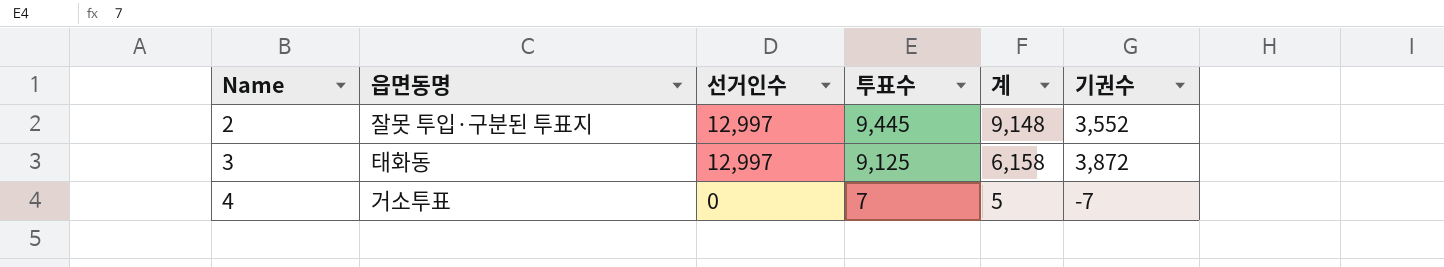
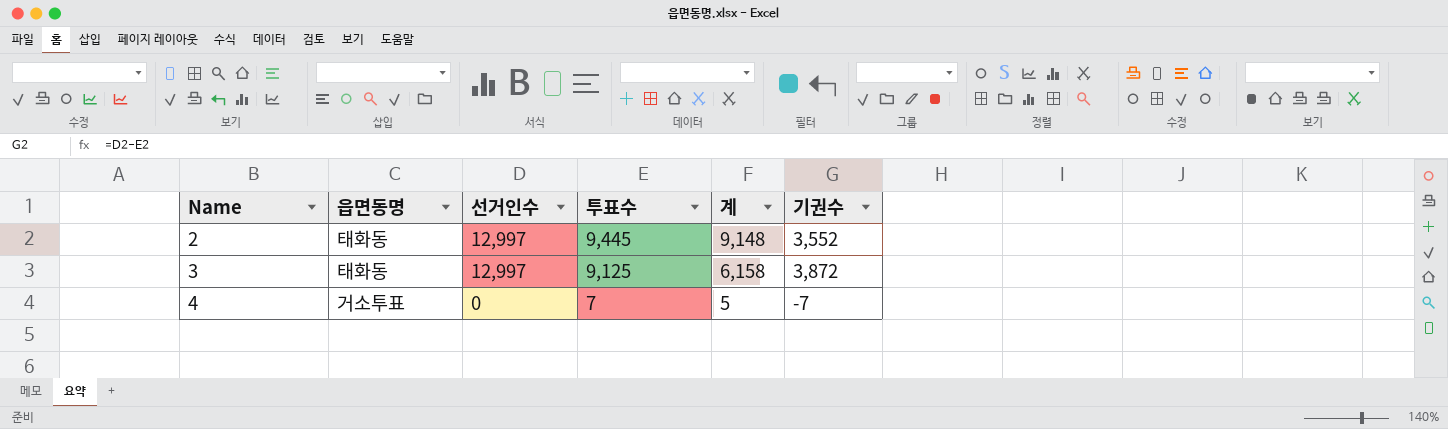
2 | 읍면동명: 잘못 투입·구분된 투표지 -> 태화동

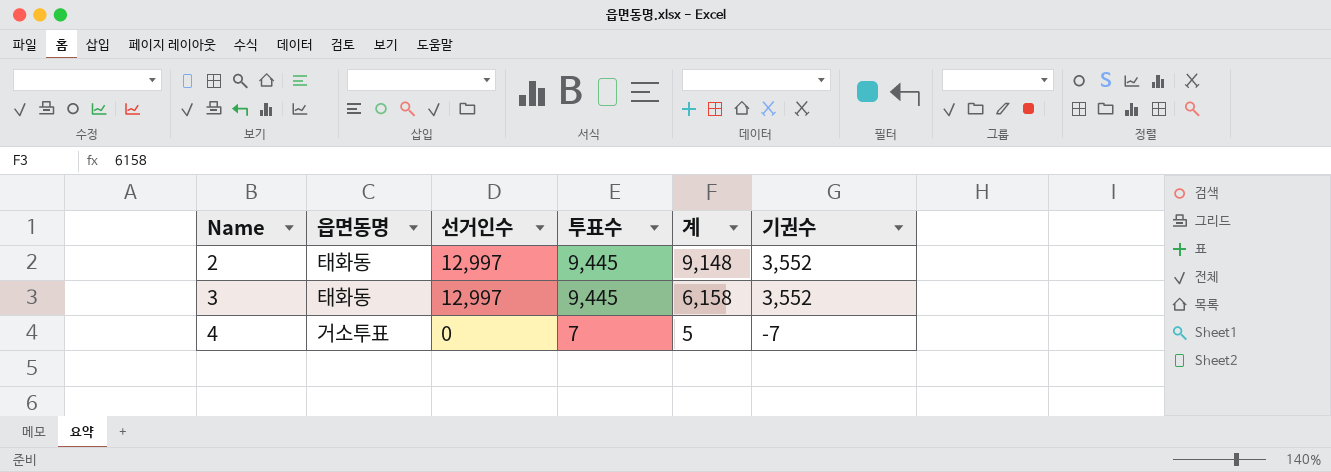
3 | 투표수: 9,125 -> 9,445
3 | 기권수: 3,872 -> 3,552

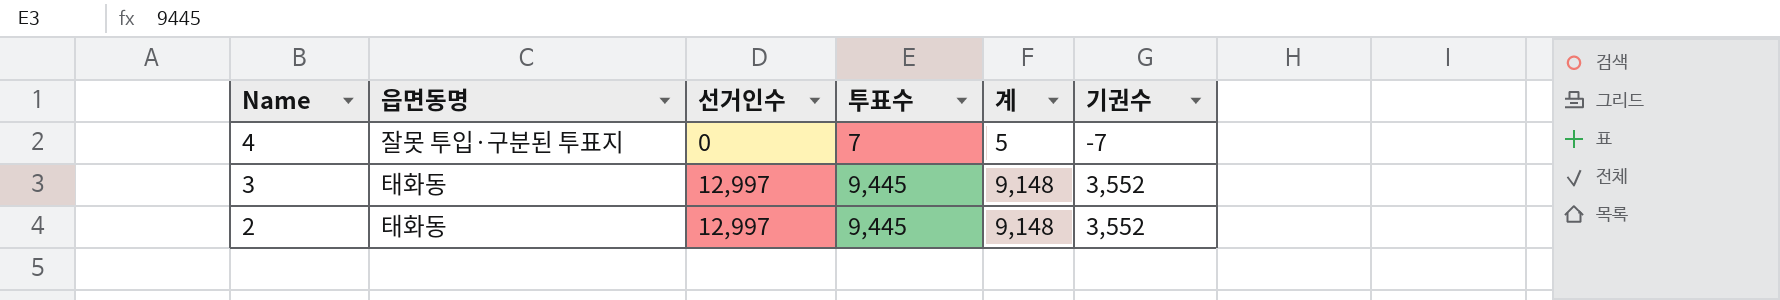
row order: Name ascending -> Name descending
4 | 읍면동명: 거소투표 -> 잘못 투입·구분된 투표지
3 | 계: 6,158 -> 9,148

